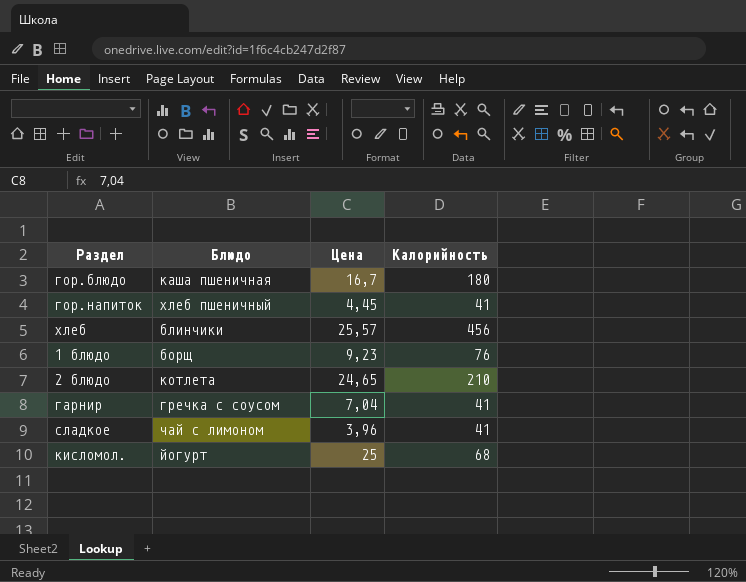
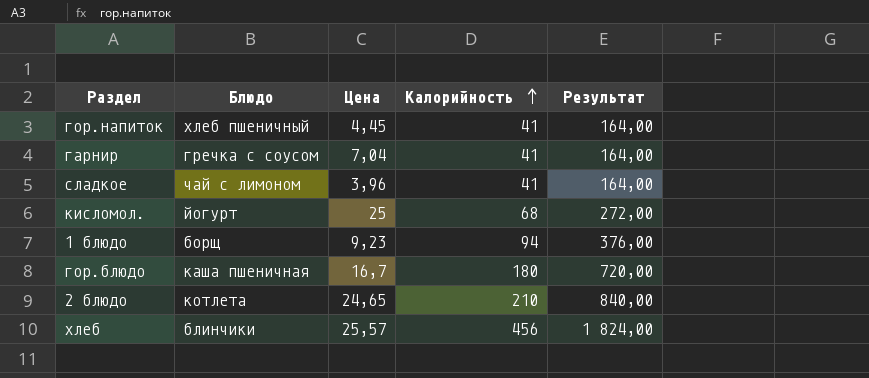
row order: none -> Калорийность ascending
column Результат | formula: none -> [Калорийность] * 4
1 блюдо | Калорийность: 76 -> 94

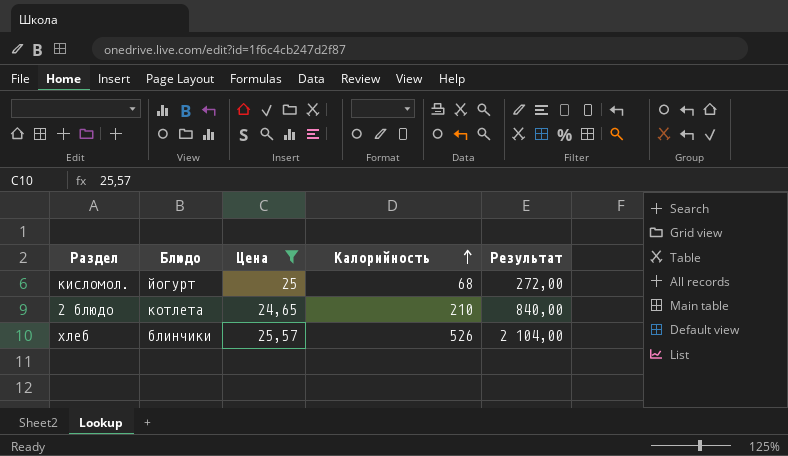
filter: none -> Цена >= 24,65
хлеб | Калорийность: 456 -> 526
хлеб | Результат: 1 824,00 -> 2 104,00

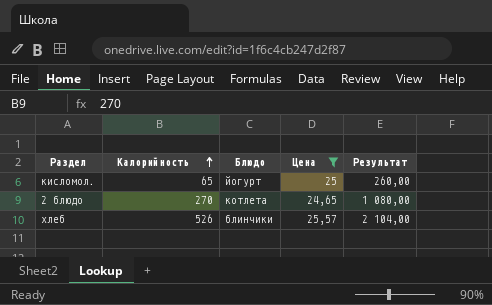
column Калорийность | position: 4 -> 2
кисломол. | Калорийность: 68 -> 65
кисломол. | Результат: 272,00 -> 260,00
2 блюдо | Калорийность: 210 -> 270
2 блюдо | Результат: 840,00 -> 1 080,00

